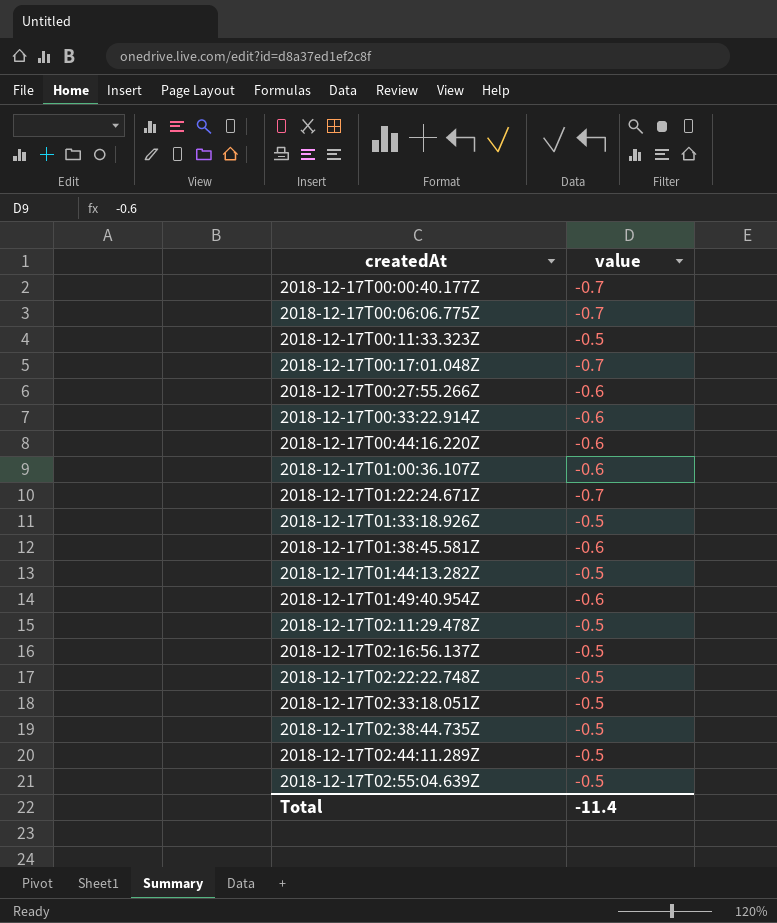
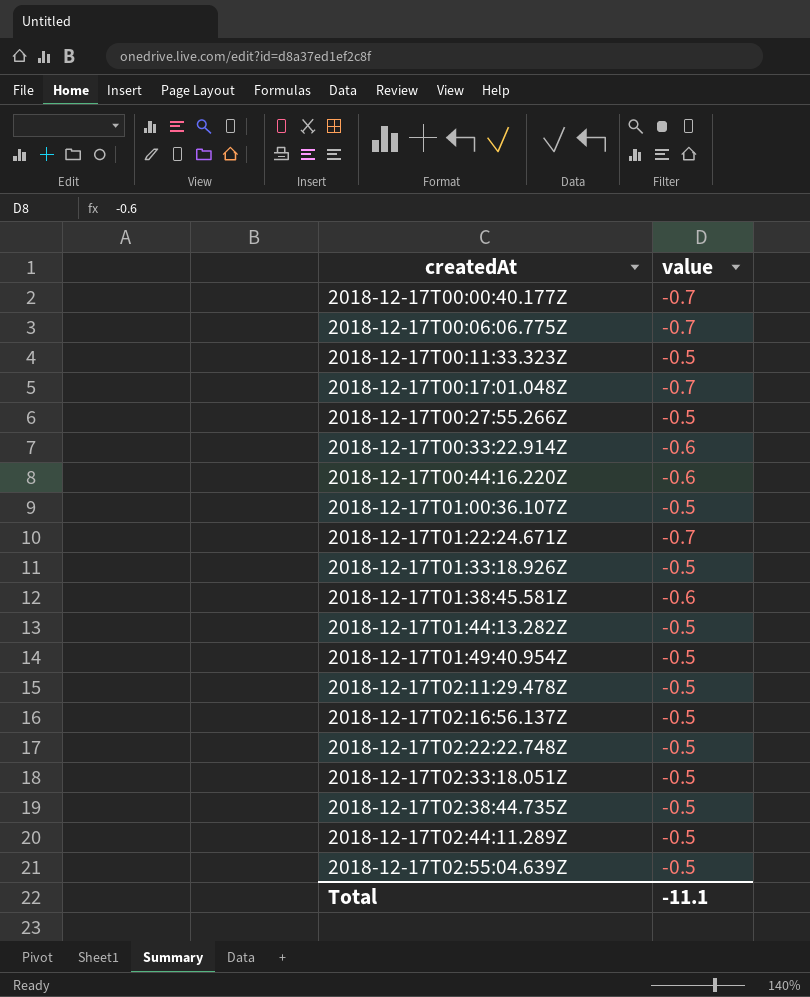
2018-12-17T00:27:55.266Z | value: -0.6 -> -0.5
2018-12-17T01:00:36.107Z | value: -0.6 -> -0.5
2018-12-17T01:49:40.954Z | value: -0.6 -> -0.5
Total | value: -11.4 -> -11.1

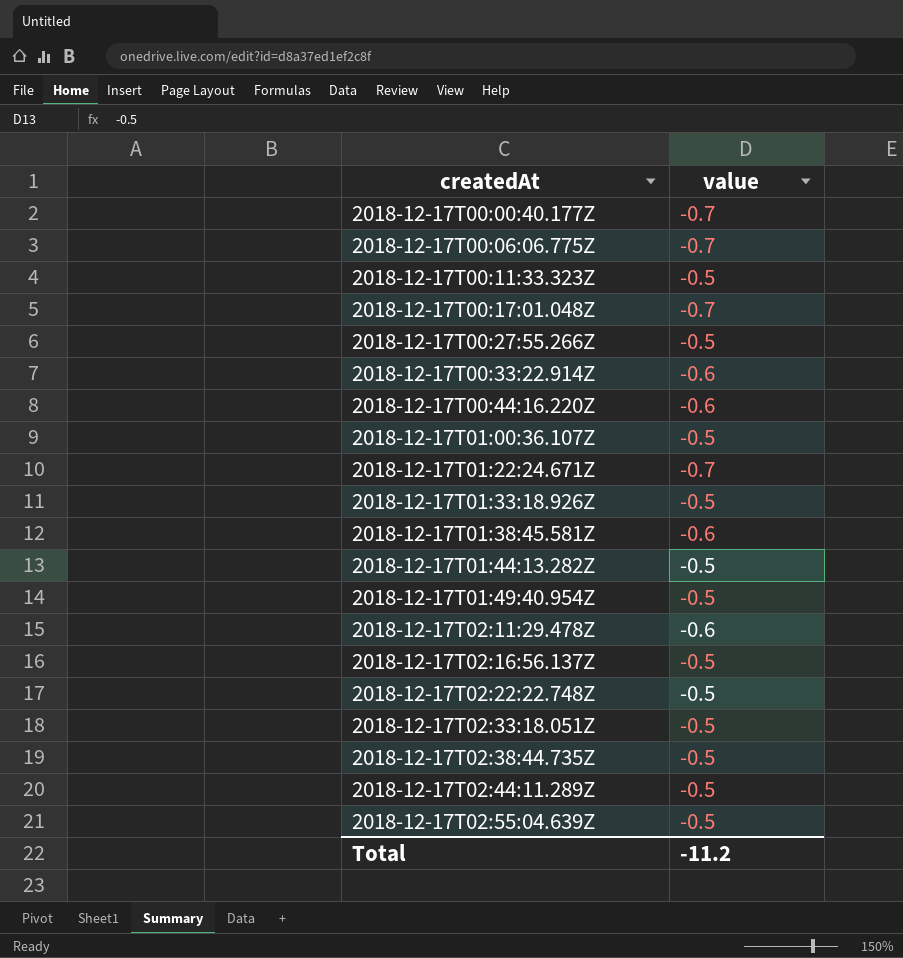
2018-12-17T02:11:29.478Z | value: -0.5 -> -0.6
Total | value: -11.1 -> -11.2

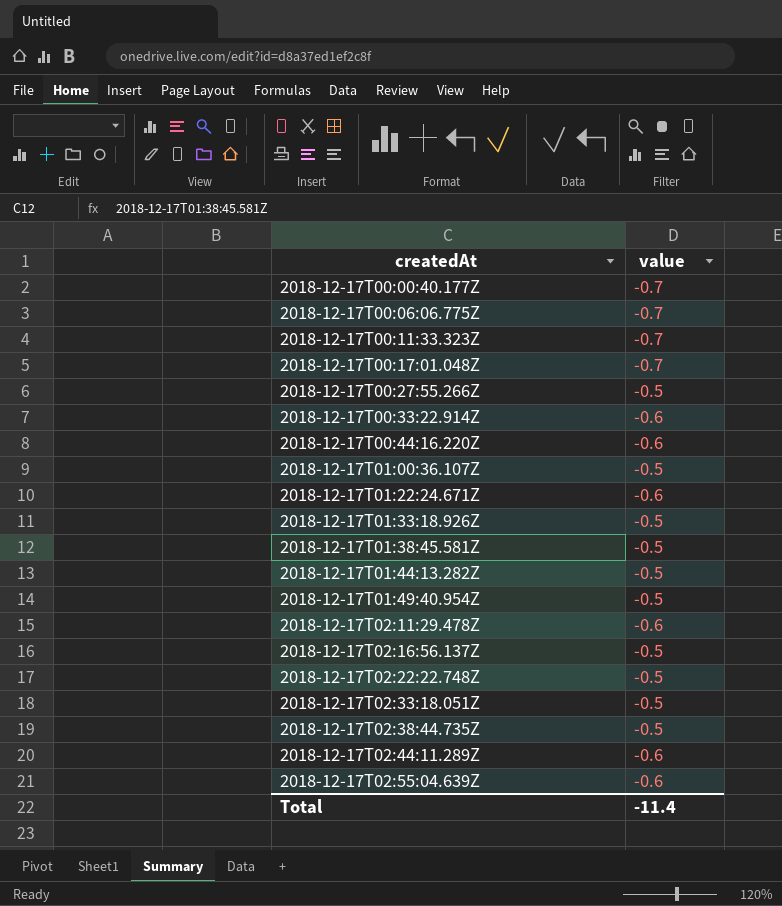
2018-12-17T00:11:33.323Z | value: -0.5 -> -0.7
2018-12-17T01:22:24.671Z | value: -0.7 -> -0.6
2018-12-17T01:38:45.581Z | value: -0.6 -> -0.5
2018-12-17T02:44:11.289Z | value: -0.5 -> -0.6
2018-12-17T02:55:04.639Z | value: -0.5 -> -0.6
Total | value: -11.2 -> -11.4

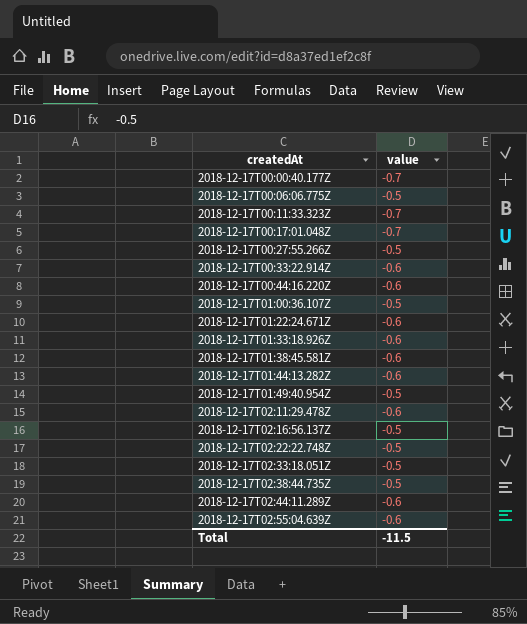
2018-12-17T00:06:06.775Z | value: -0.7 -> -0.5
2018-12-17T01:33:18.926Z | value: -0.5 -> -0.6
2018-12-17T01:38:45.581Z | value: -0.5 -> -0.6
2018-12-17T01:44:13.282Z | value: -0.5 -> -0.6
Total | value: -11.4 -> -11.5

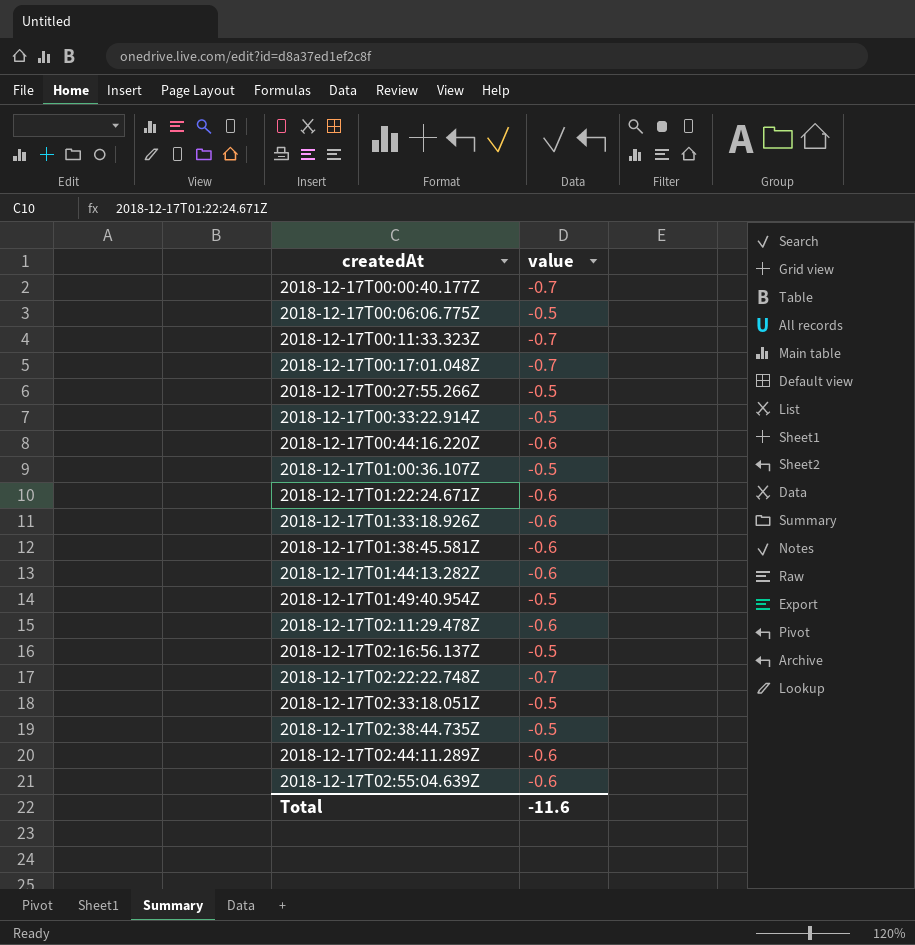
2018-12-17T00:33:22.914Z | value: -0.6 -> -0.5
2018-12-17T02:22:22.748Z | value: -0.5 -> -0.7
Total | value: -11.5 -> -11.6

